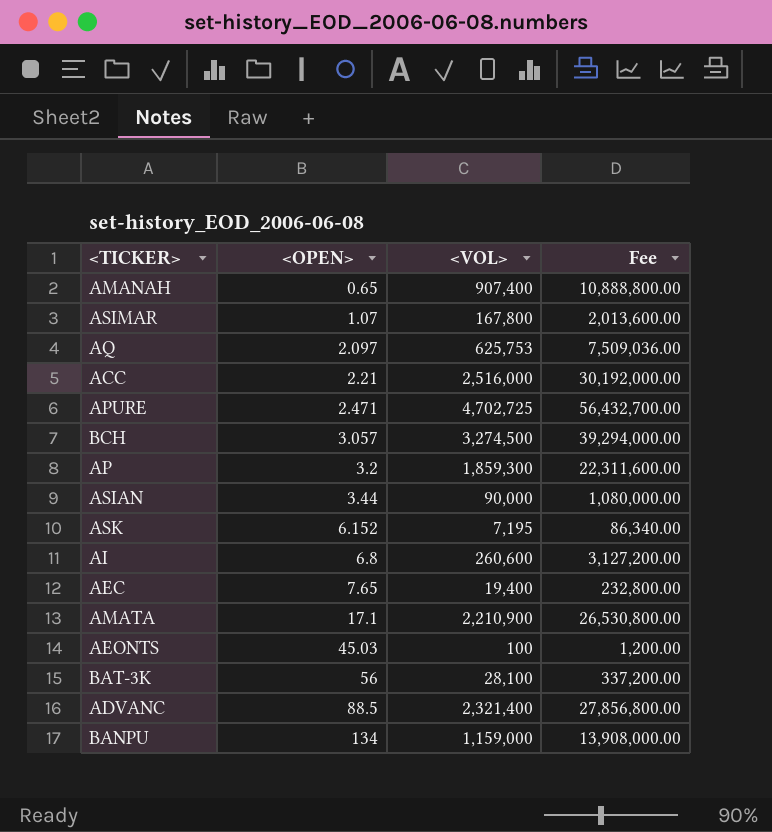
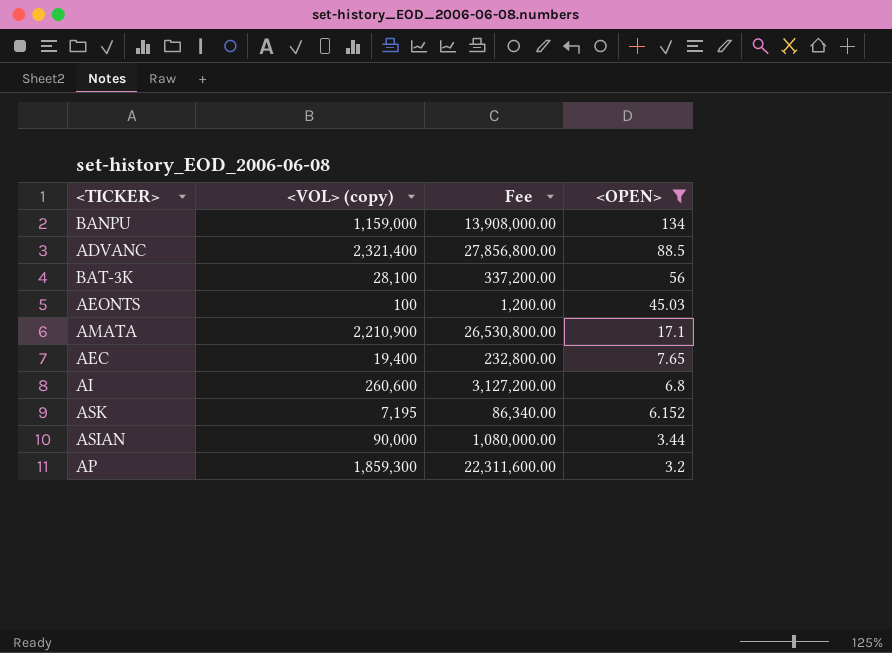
filter: none -> <OPEN> >= 3.2
row order: <OPEN> ascending -> <OPEN> descending
column name: <VOL> -> <VOL> (copy)
column <OPEN> | position: 2 -> 4

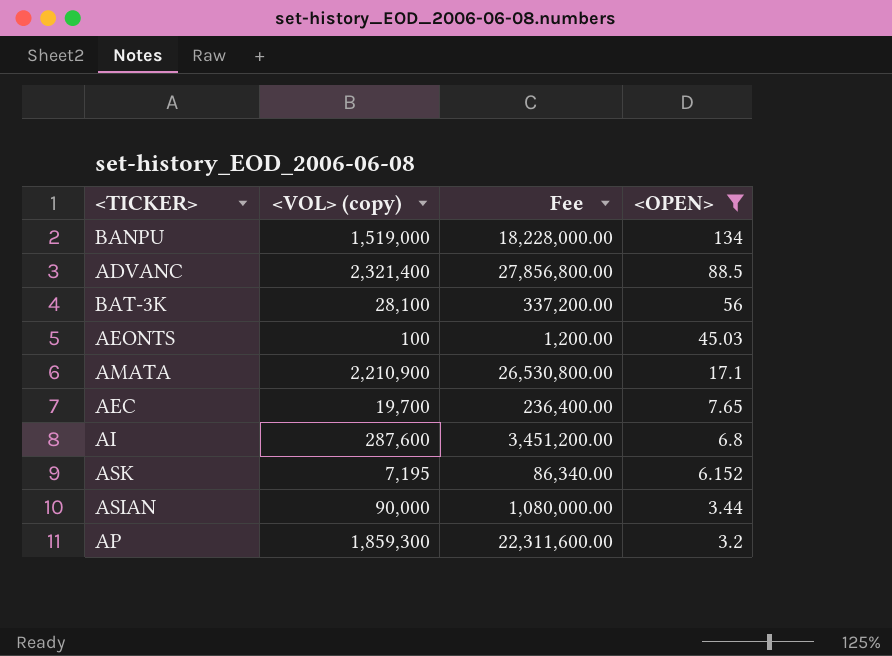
BANPU | <VOL> (copy): 1,159,000 -> 1,519,000
BANPU | Fee: 13,908,000.00 -> 18,228,000.00
AEC | <VOL> (copy): 19,400 -> 19,700
AEC | Fee: 232,800.00 -> 236,400.00
AI | <VOL> (copy): 260,600 -> 287,600
AI | Fee: 3,127,200.00 -> 3,451,200.00

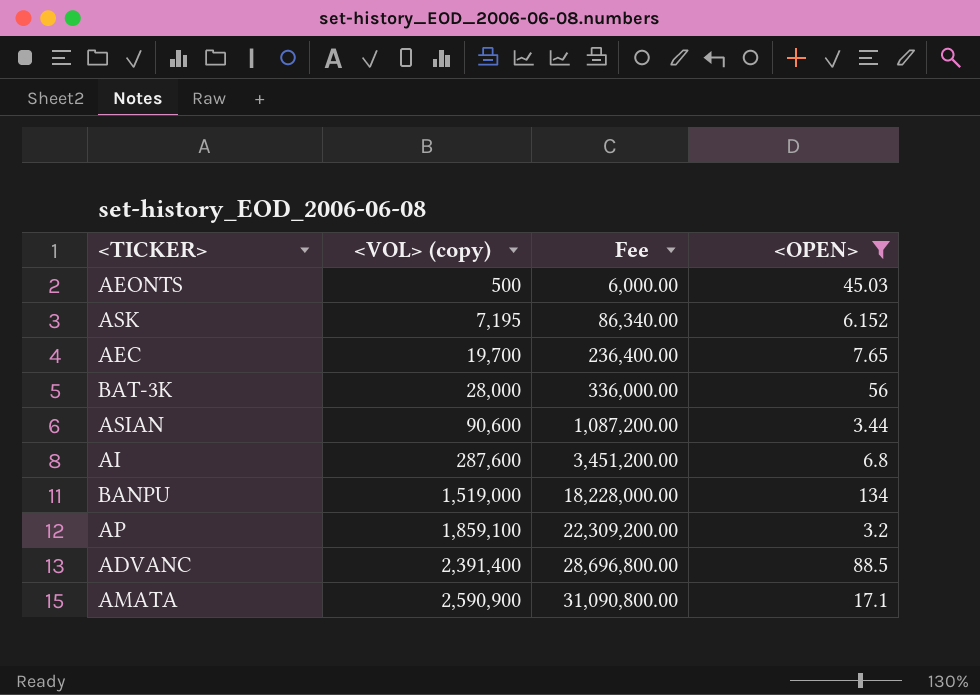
row order: <OPEN> descending -> <VOL> (copy) ascending
AEONTS | <VOL> (copy): 100 -> 500
AEONTS | Fee: 1,200.00 -> 6,000.00
BAT-3K | <VOL> (copy): 28,100 -> 28,000
BAT-3K | Fee: 337,200.00 -> 336,000.00
ASIAN | <VOL> (copy): 90,000 -> 90,600
ASIAN | Fee: 1,080,000.00 -> 1,087,200.00
AP | <VOL> (copy): 1,859,300 -> 1,859,100
AP | Fee: 22,311,600.00 -> 22,309,200.00
ADVANC | <VOL> (copy): 2,321,400 -> 2,391,400
ADVANC | Fee: 27,856,800.00 -> 28,696,800.00
AMATA | <VOL> (copy): 2,210,900 -> 2,590,900
AMATA | Fee: 26,530,800.00 -> 31,090,800.00

